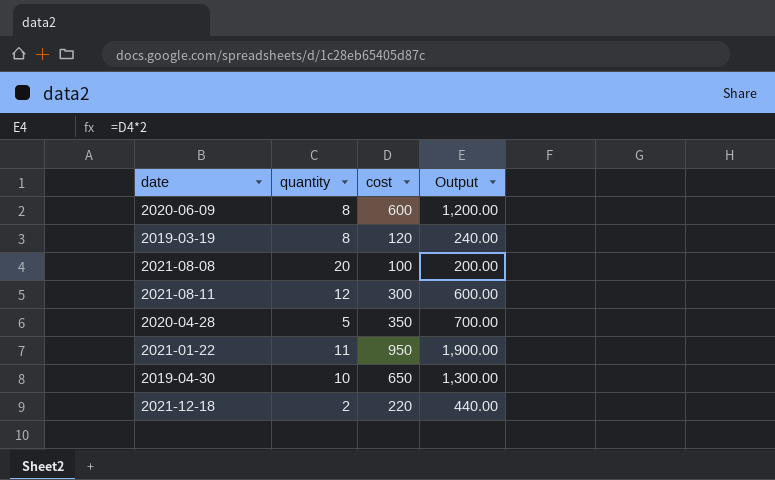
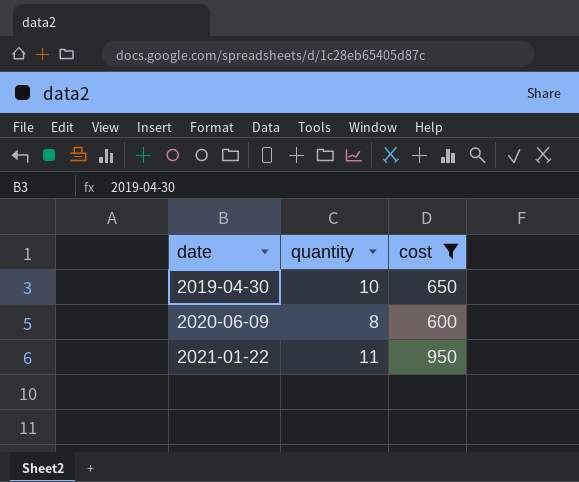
filter: none -> cost >= 600
row order: none -> date ascending
column Output | formula: [cost] * 2 -> none

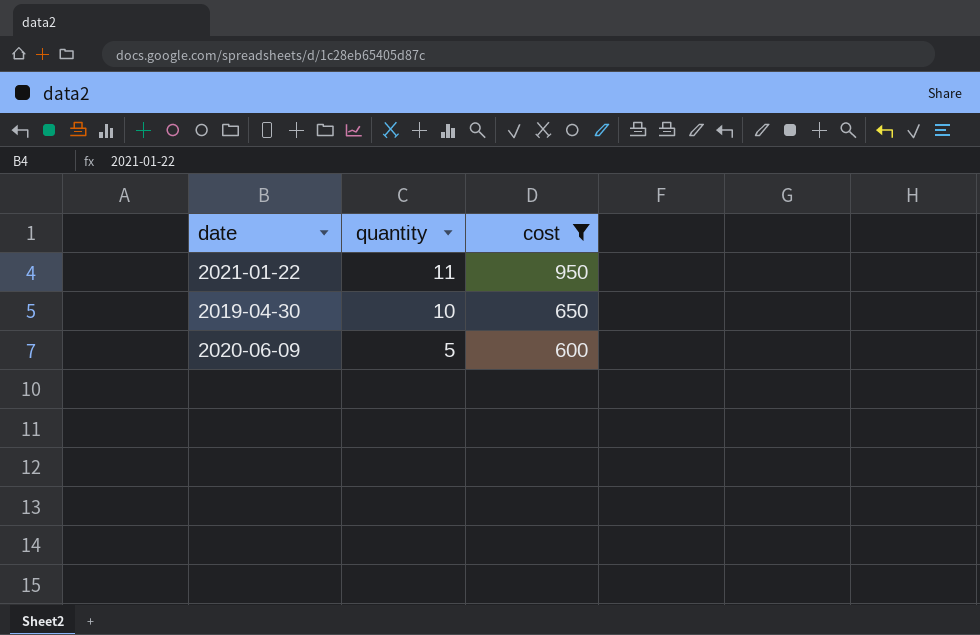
row order: date ascending -> quantity descending
2020-06-09 | quantity: 8 -> 5

